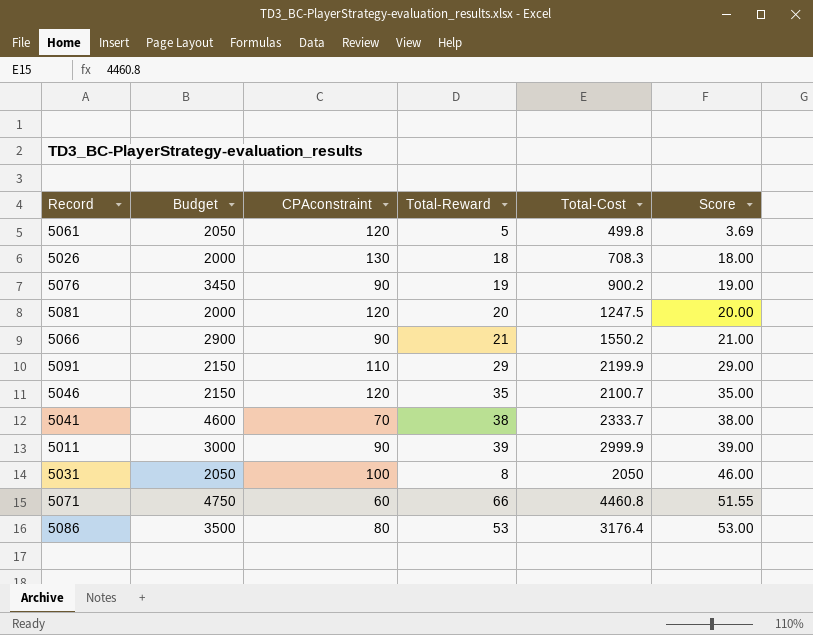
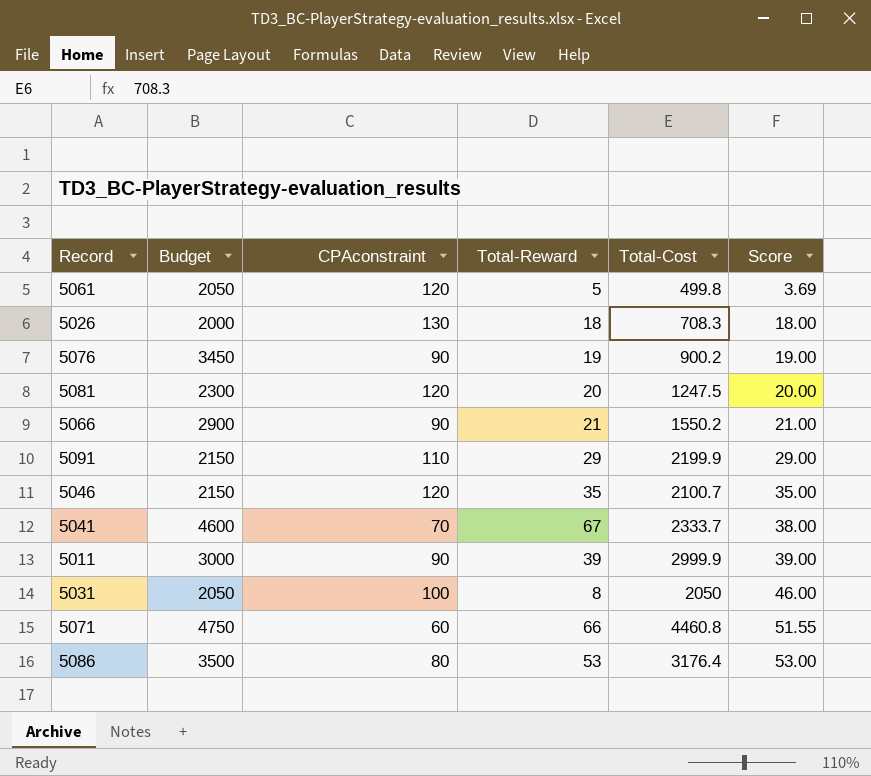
5081 | Budget: 2000 -> 2300
5041 | Total-Reward: 38 -> 67

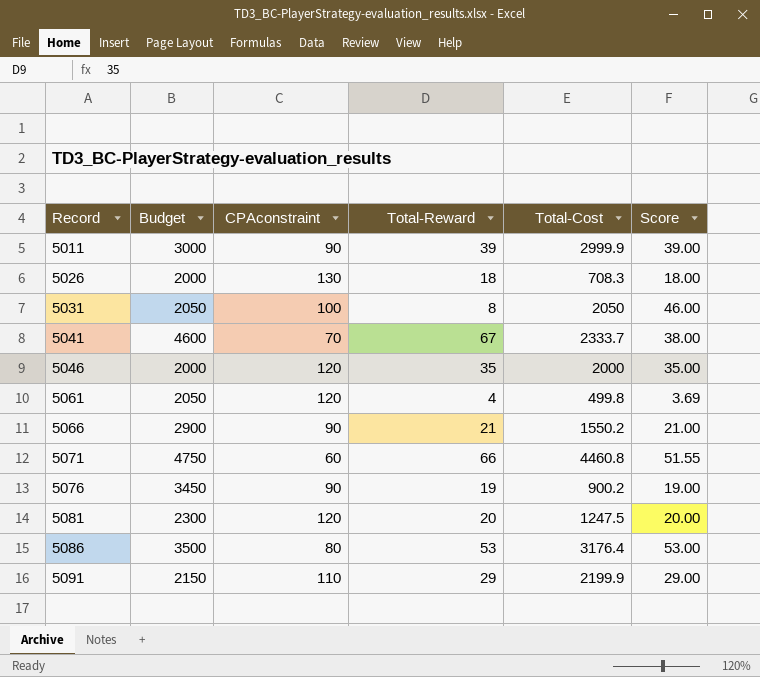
row order: Score ascending -> Record ascending
5046 | Budget: 2150 -> 2000
5046 | Total-Cost: 2100.7 -> 2000
5061 | Total-Reward: 5 -> 4

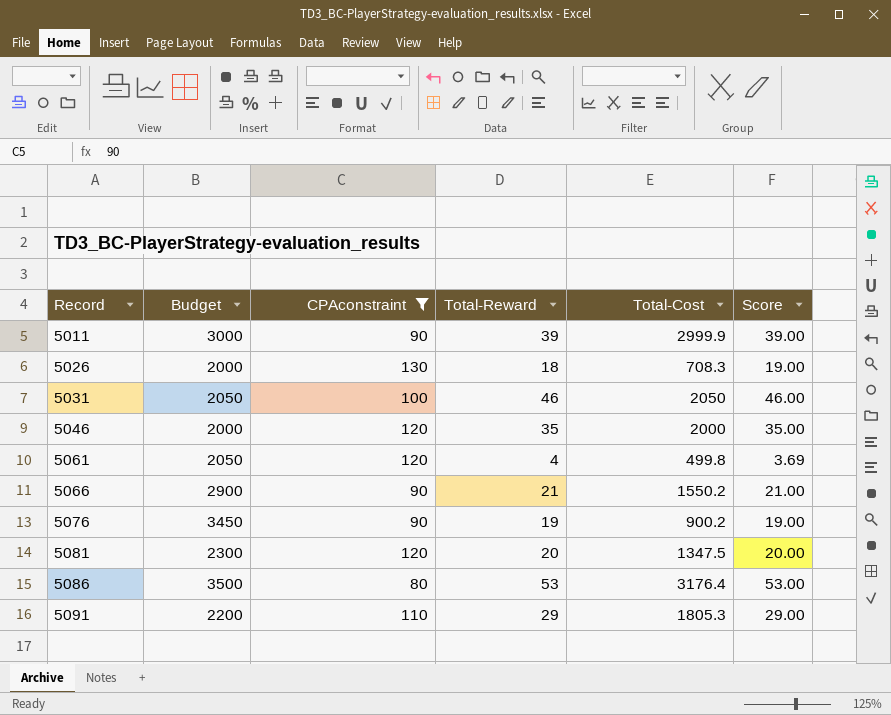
filter: none -> CPAconstraint >= 80
5026 | Score: 18.00 -> 19.00
5031 | Total-Reward: 8 -> 46
5081 | Total-Cost: 1247.5 -> 1347.5
5091 | Budget: 2150 -> 2200
5091 | Total-Cost: 2199.9 -> 1805.3

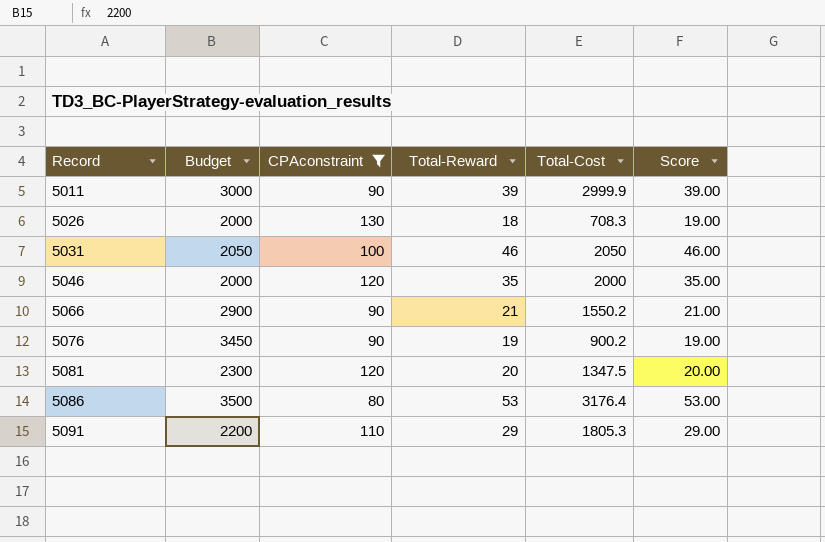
row 5061: 2050 | 120 | 4 | 499.8 | 3.69 -> none

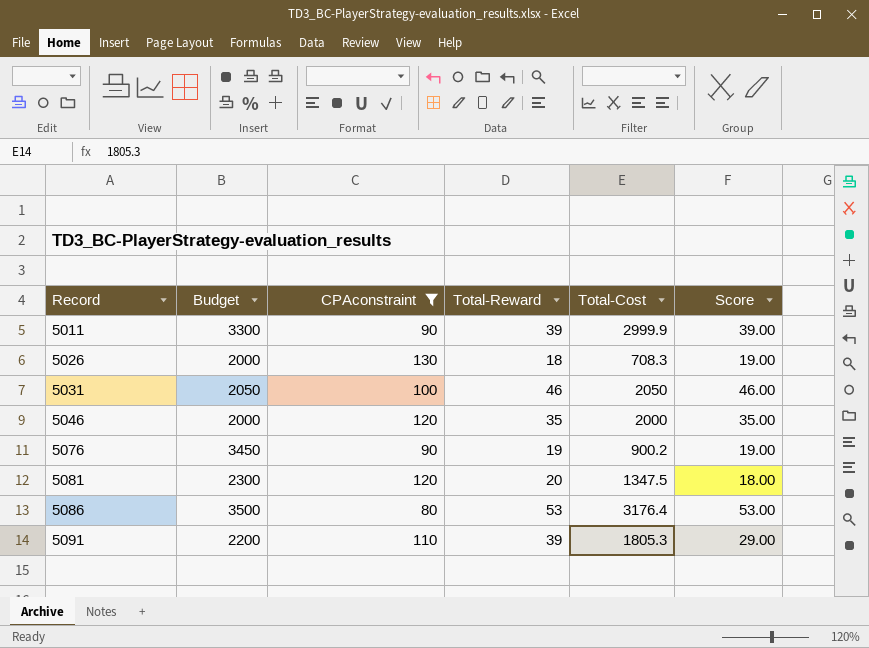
row 5066: 2900 | 90 | 21 | 1550.2 | 21.00 -> none
5011 | Budget: 3000 -> 3300
5081 | Score: 20.00 -> 18.00
5091 | Total-Reward: 29 -> 39

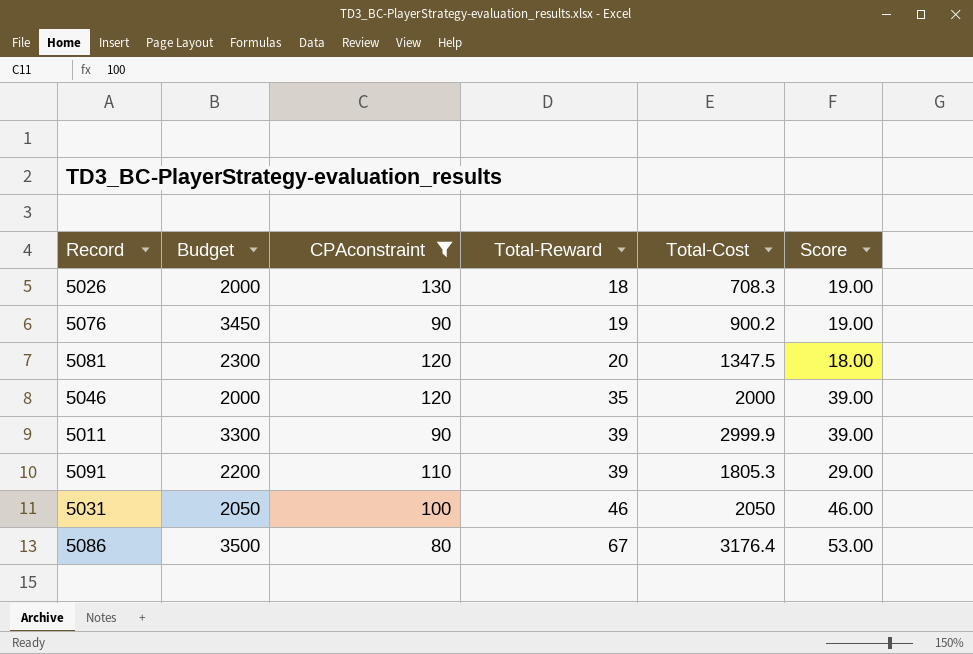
row order: Record ascending -> Total-Reward ascending
5046 | Score: 35.00 -> 39.00
5086 | Total-Reward: 53 -> 67

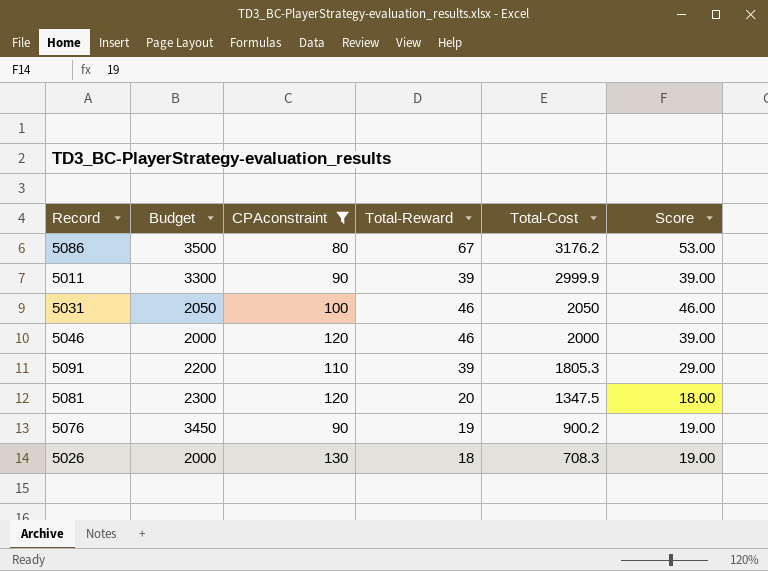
row order: Total-Reward ascending -> Total-Cost descending
5086 | Total-Cost: 3176.4 -> 3176.2
5046 | Total-Reward: 35 -> 46

